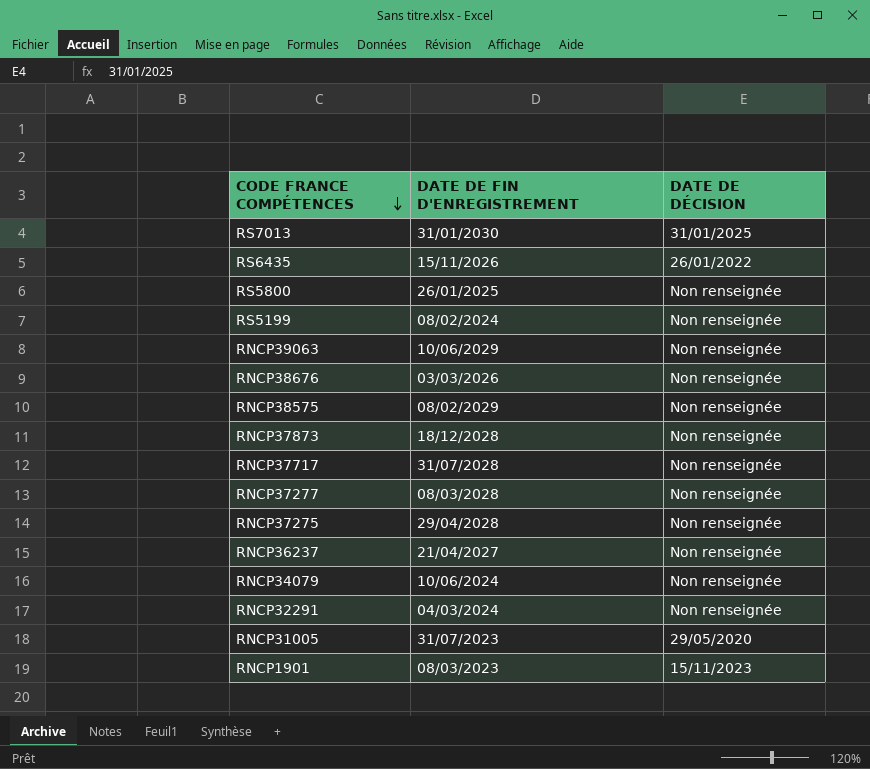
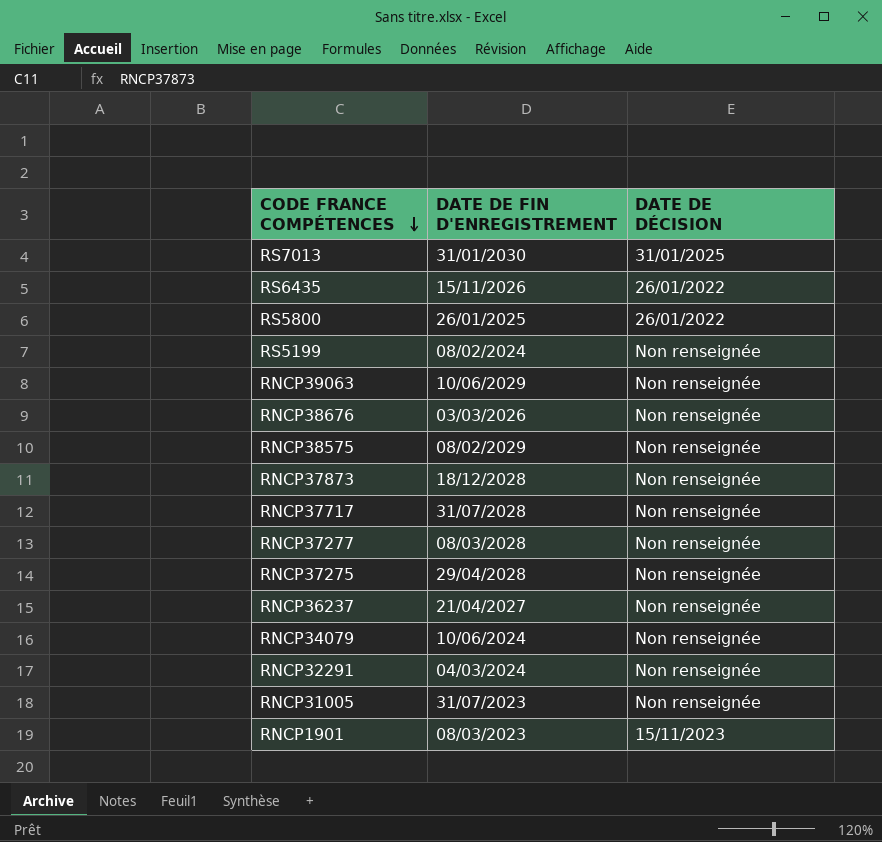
RS5800 | DATE DE DÉCISION: Non renseignée -> 26/01/2022
RNCP31005 | DATE DE DÉCISION: 29/05/2020 -> Non renseignée

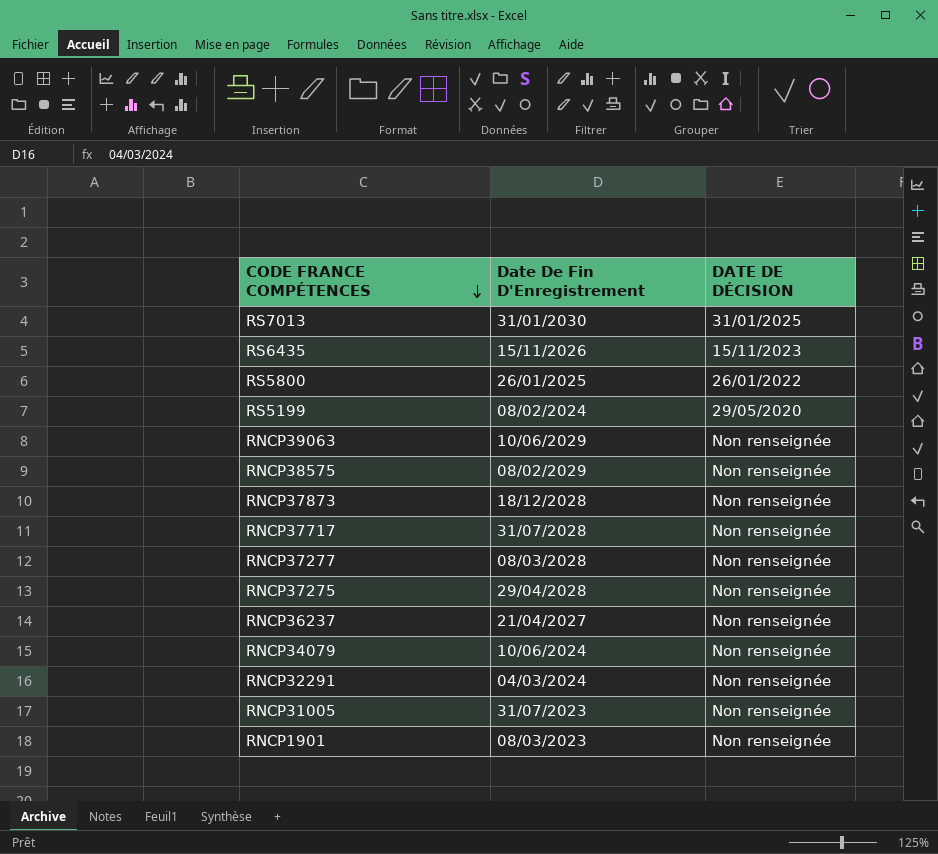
column name: DATE DE FIN D'ENREGISTREMENT -> Date De Fin D'Enregistrement
row RNCP38676: 03/03/2026 | Non renseignée -> none
RS6435 | DATE DE DÉCISION: 26/01/2022 -> 15/11/2023
RS5199 | DATE DE DÉCISION: Non renseignée -> 29/05/2020
RNCP1901 | DATE DE DÉCISION: 15/11/2023 -> Non renseignée

